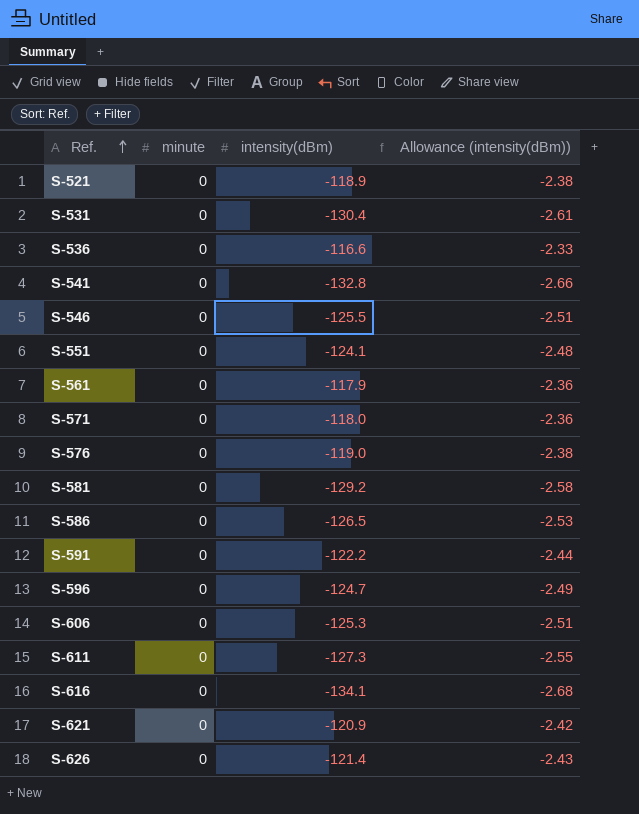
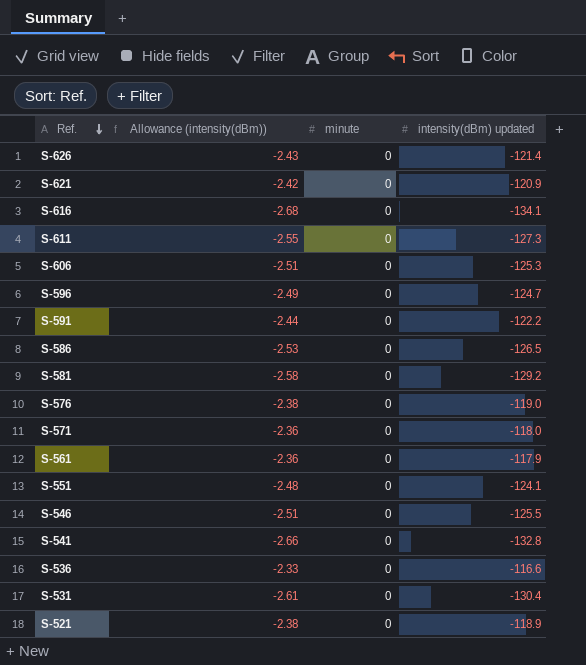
row order: Ref. ascending -> Ref. descending
column Allowance (intensity(dBm)) | position: 4 -> 2
column name: intensity(dBm) -> intensity(dBm) updated

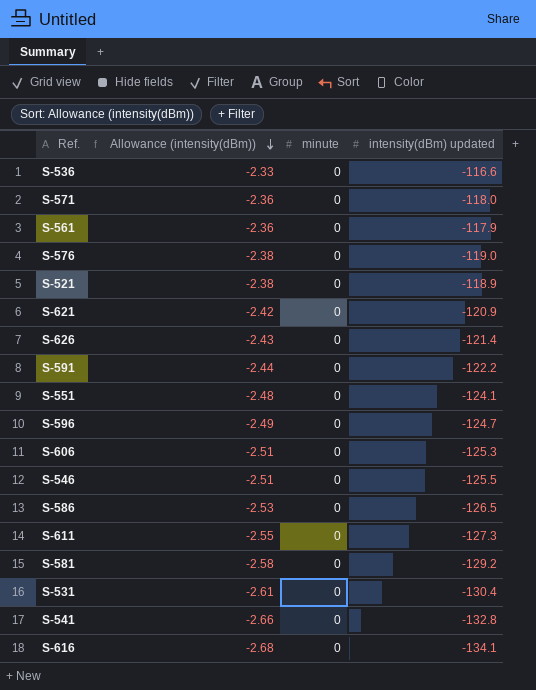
row order: Ref. descending -> Allowance (intensity(dBm)) descending

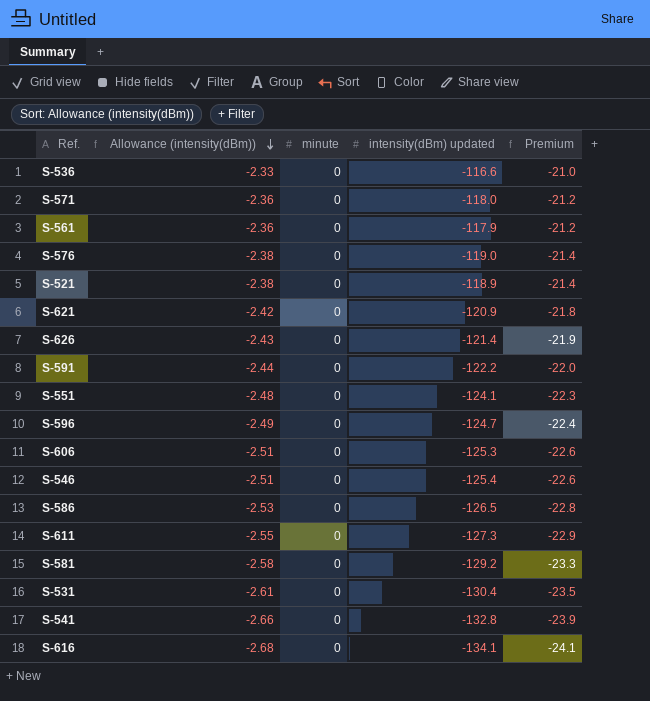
column Premium | formula: none -> [intensity(dBm) updated] * 0.18
S-546 | intensity(dBm) updated: -125.5 -> -125.4

